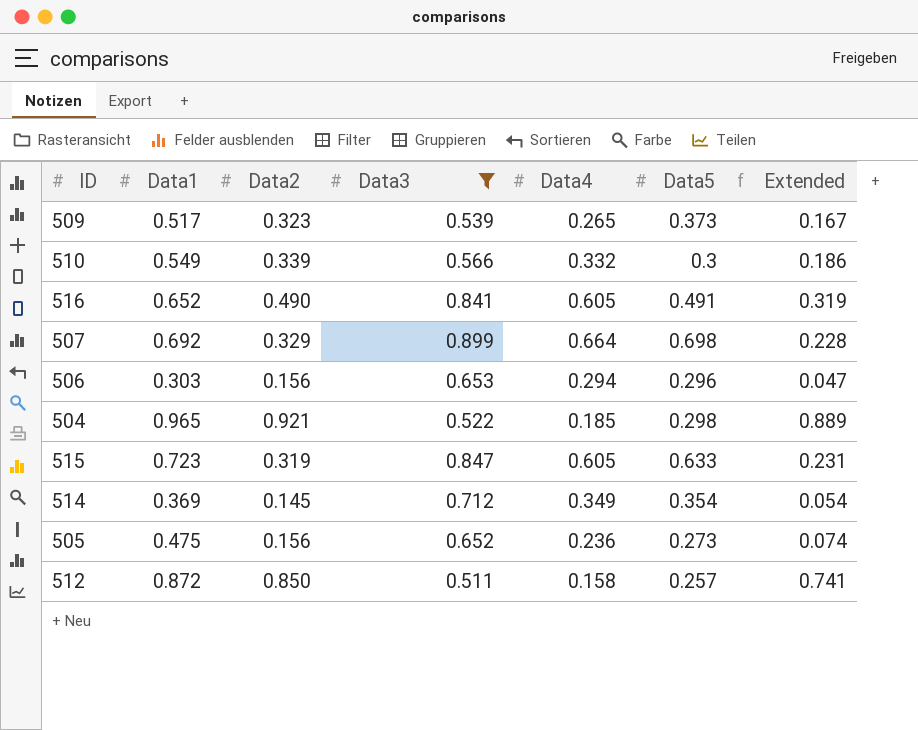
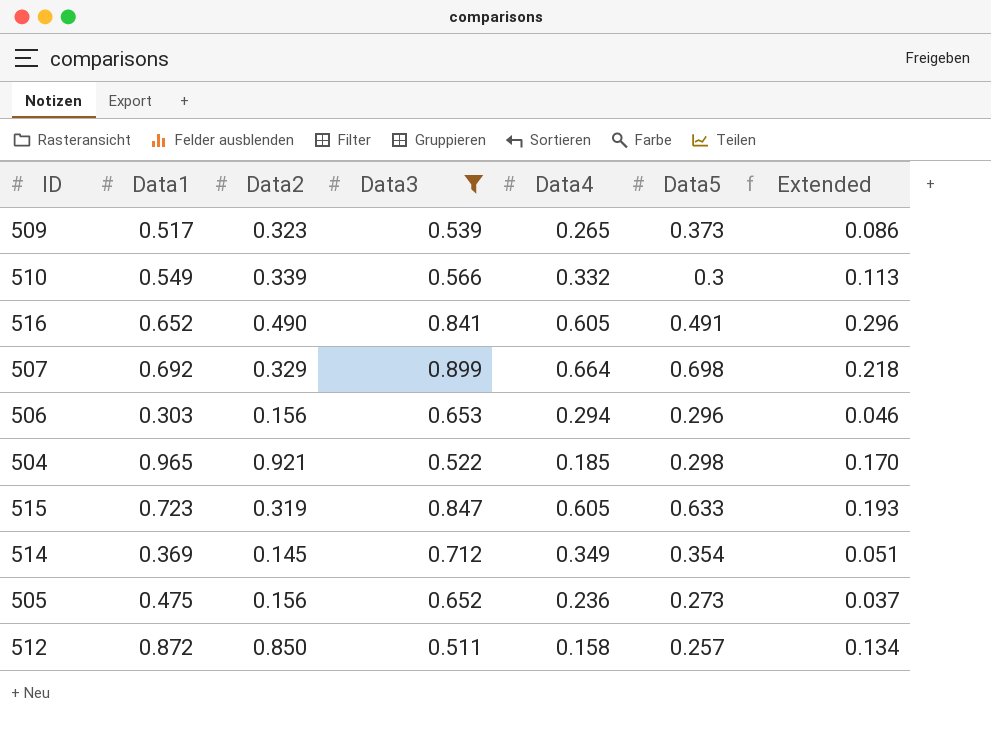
column Extended | formula: [Data1] * [Data2] -> [Data2] * [Data4]

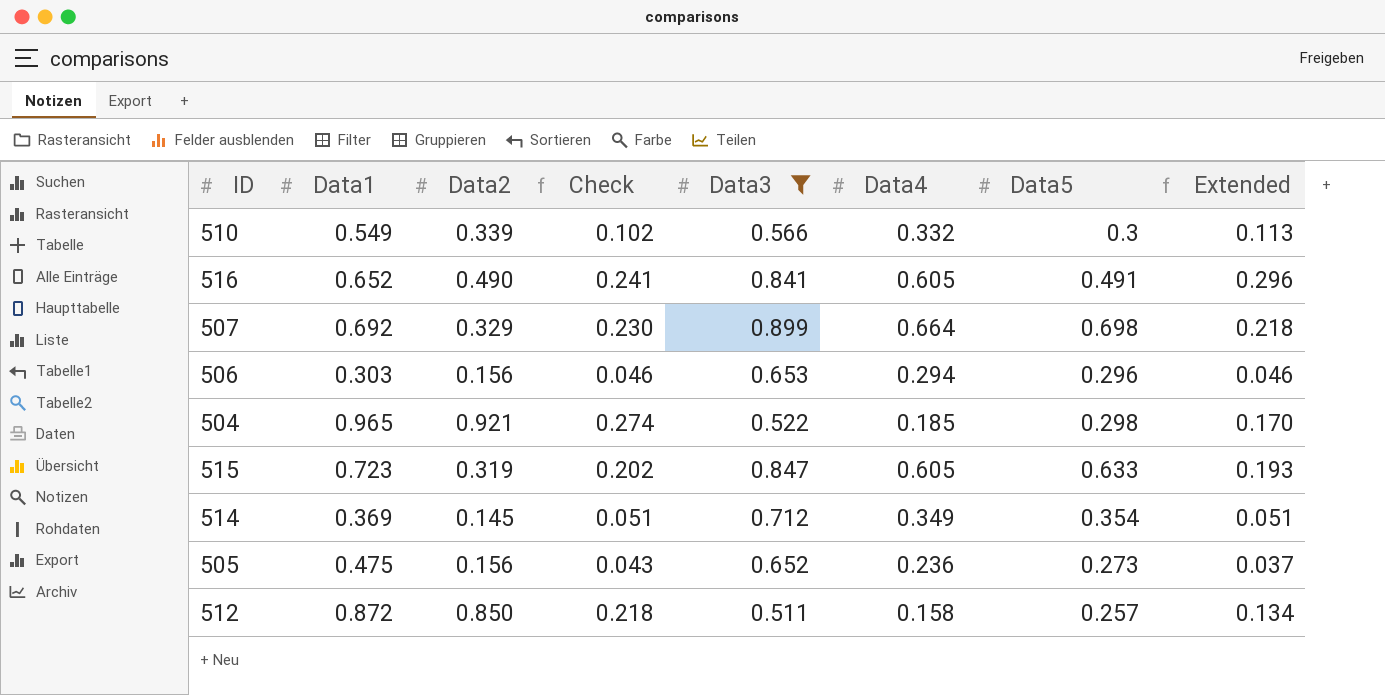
column Check | formula: none -> [Data2] * [Data5]
row 509: 0.517 | 0.323 | 0.539 | 0.265 | 0.373 | 0.086 -> none

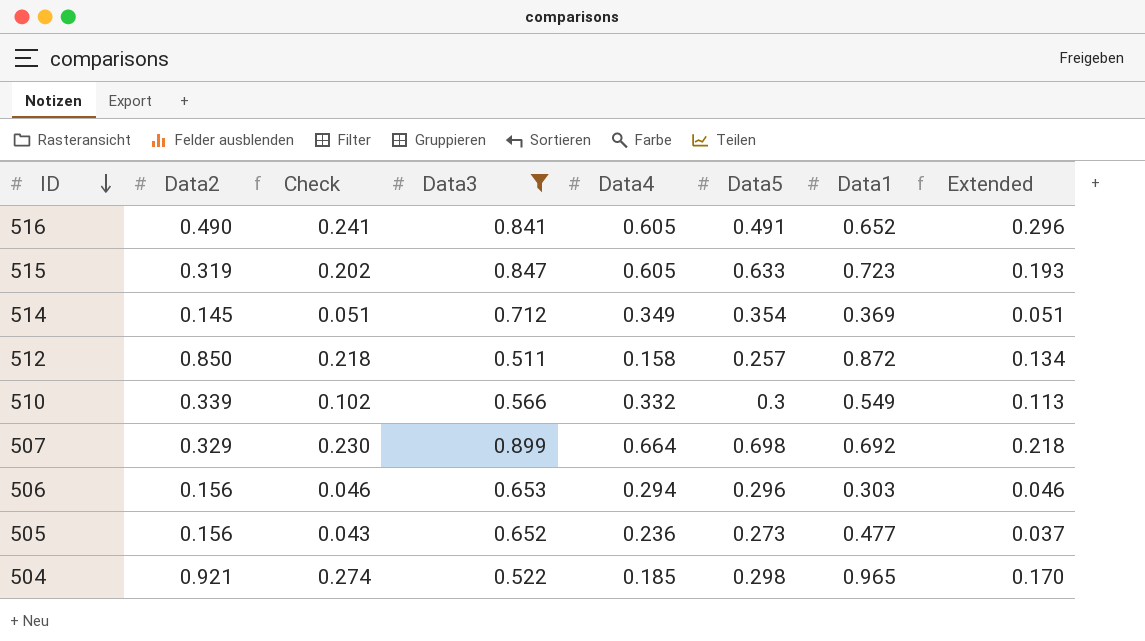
row order: none -> ID descending
column Data1 | position: 2 -> 7
505 | Data1: 0.475 -> 0.477

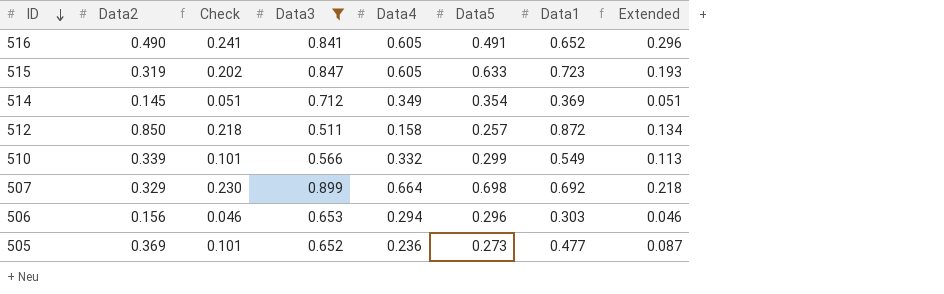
row 504: 0.921 | 0.274 | 0.522 | 0.185 | 0.298 | 0.965 | 0.170 -> none
510 | Check: 0.102 -> 0.101
510 | Data5: 0.3 -> 0.299
505 | Data2: 0.156 -> 0.369
505 | Check: 0.043 -> 0.101
505 | Extended: 0.037 -> 0.087

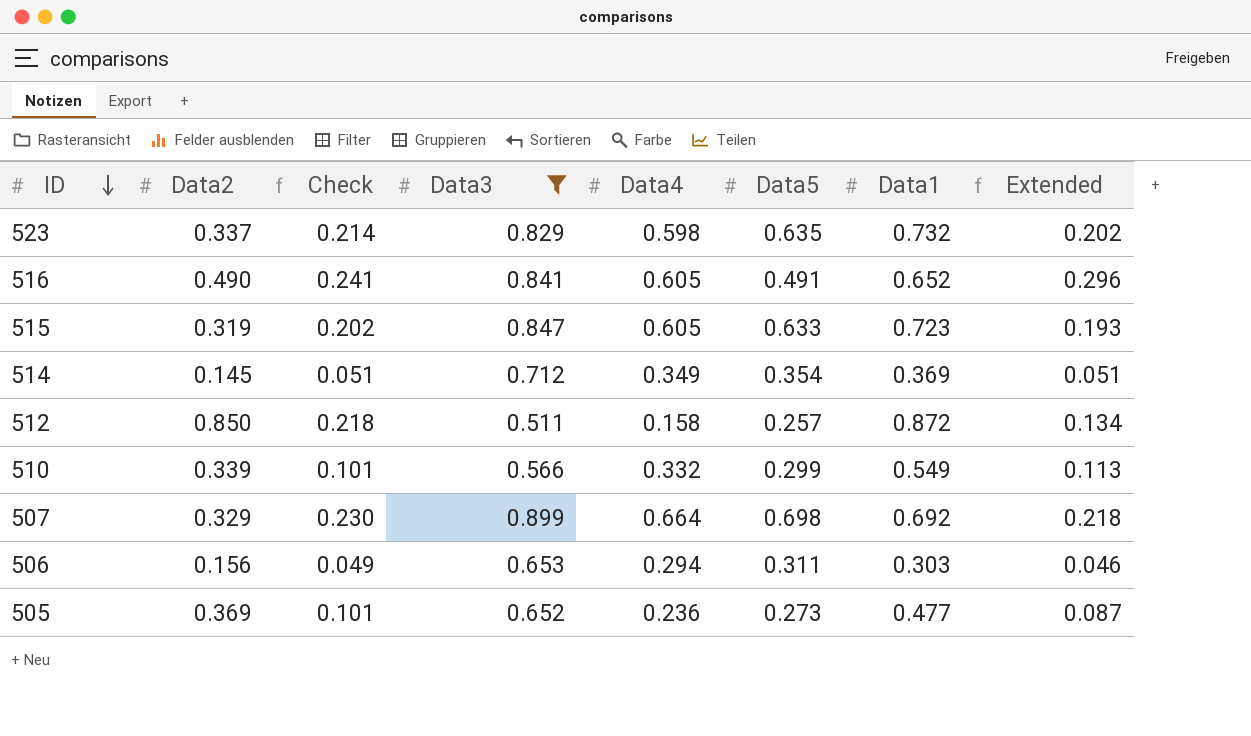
row 523: none -> 0.337 | 0.214 | 0.829 | 0.598 | 0.635 | 0.732 | 0.202
506 | Check: 0.046 -> 0.049
506 | Data5: 0.296 -> 0.311

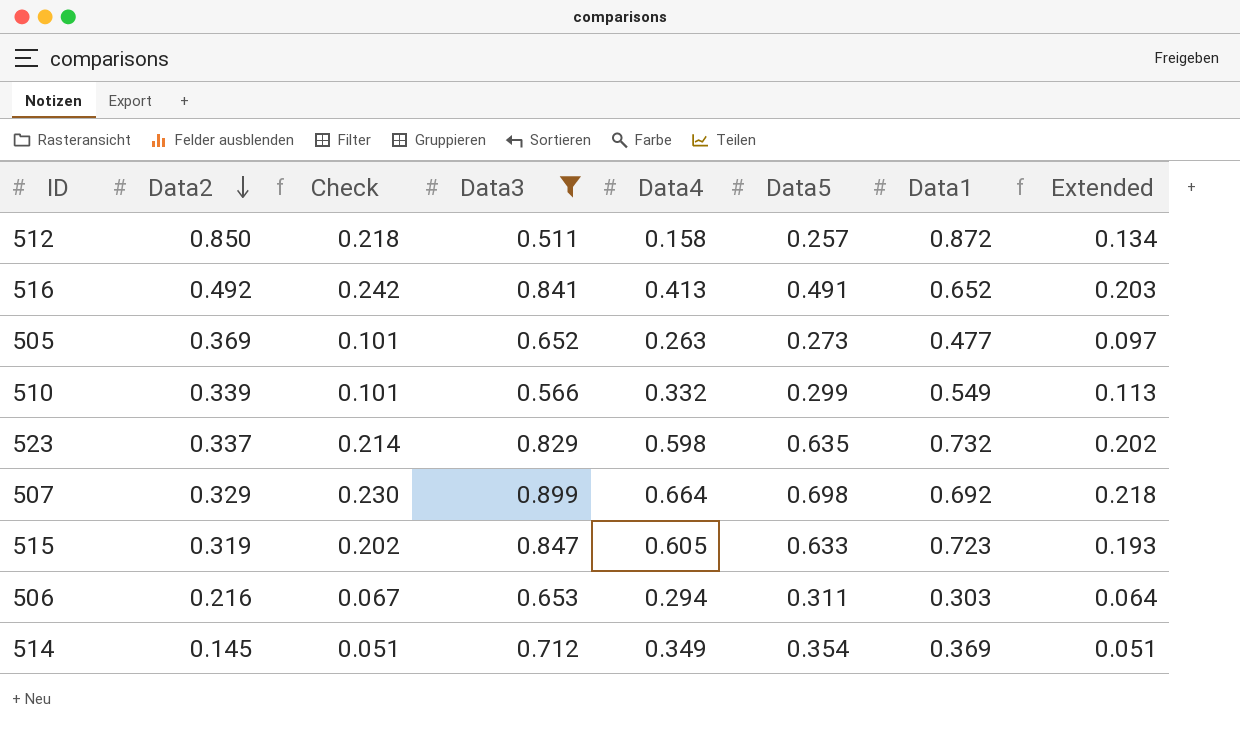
row order: ID descending -> Data2 descending
516 | Data2: 0.490 -> 0.492
516 | Check: 0.241 -> 0.242
516 | Data4: 0.605 -> 0.413
516 | Extended: 0.296 -> 0.203
505 | Data4: 0.236 -> 0.263
505 | Extended: 0.087 -> 0.097
506 | Data2: 0.156 -> 0.216
506 | Check: 0.049 -> 0.067
506 | Extended: 0.046 -> 0.064

